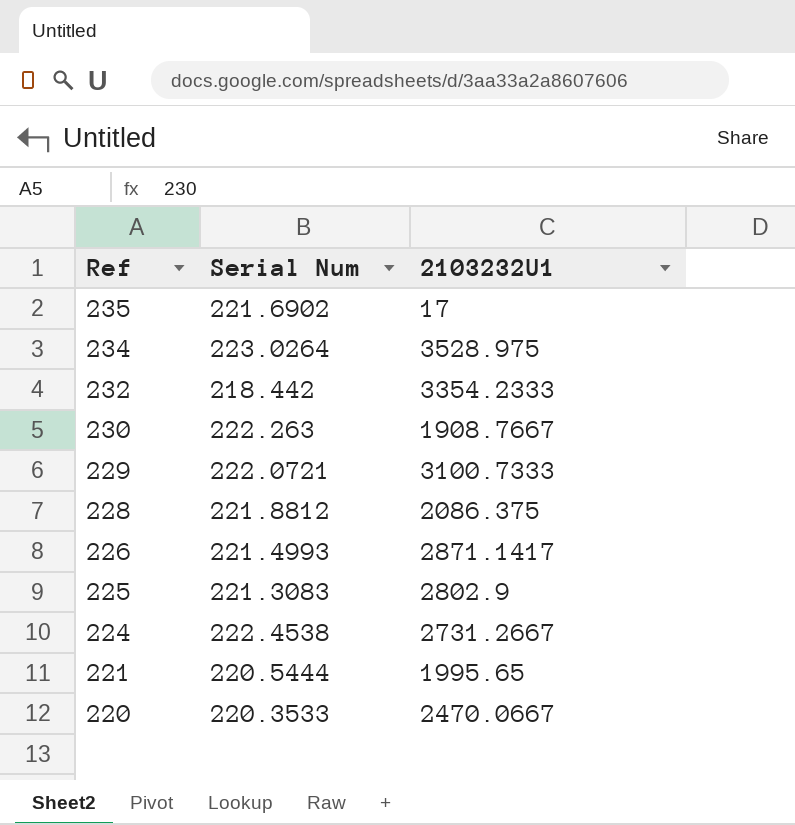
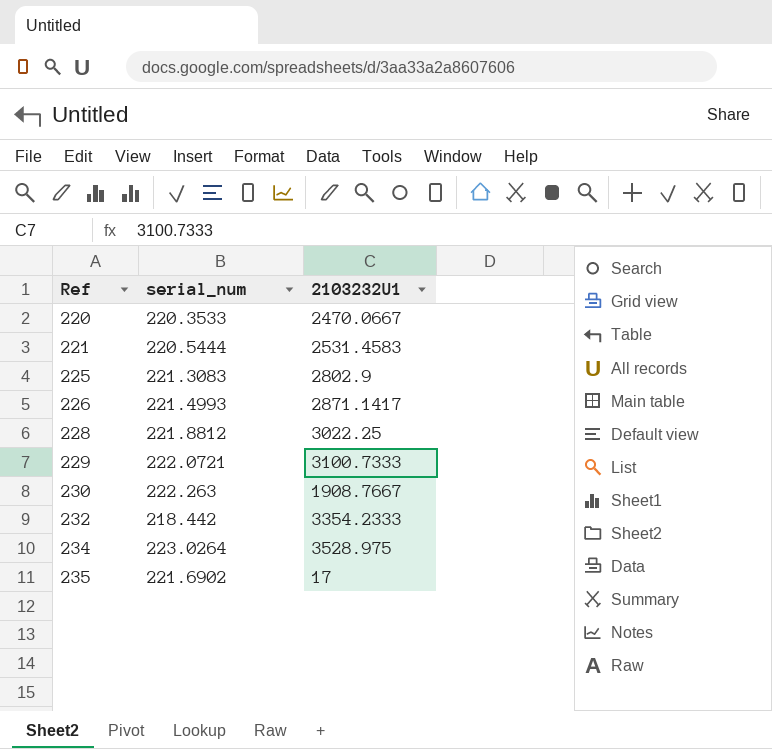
row order: Ref descending -> Ref ascending
column name: Serial Num -> serial_num
row 224: 222.4538 | 2731.2667 -> none
221 | 2103232U1: 1995.65 -> 2531.4583
228 | 2103232U1: 2086.375 -> 3022.25

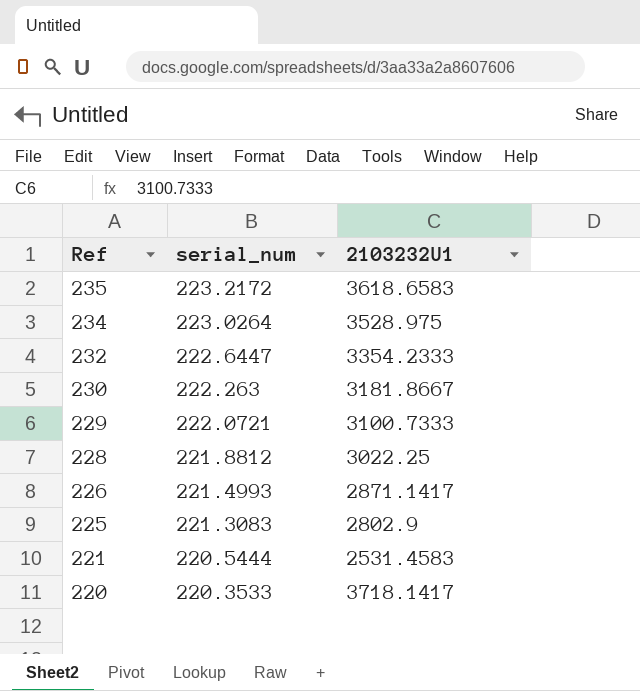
row order: Ref ascending -> Ref descending
235 | serial_num: 221.6902 -> 223.2172
235 | 2103232U1: 17 -> 3618.6583
232 | serial_num: 218.442 -> 222.6447
230 | 2103232U1: 1908.7667 -> 3181.8667
220 | 2103232U1: 2470.0667 -> 3718.1417

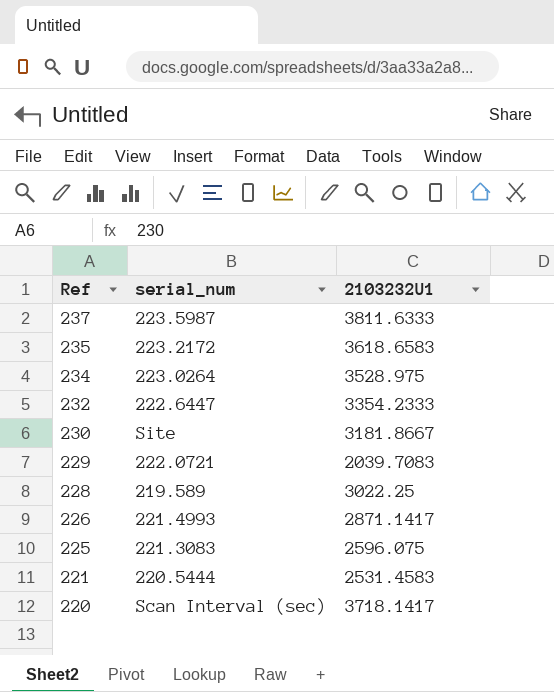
row 237: none -> 223.5987 | 3811.6333
230 | serial_num: 222.263 -> Site
229 | 2103232U1: 3100.7333 -> 2039.7083
228 | serial_num: 221.8812 -> 219.589
225 | 2103232U1: 2802.9 -> 2596.075
220 | serial_num: 220.3533 -> Scan Interval (sec)

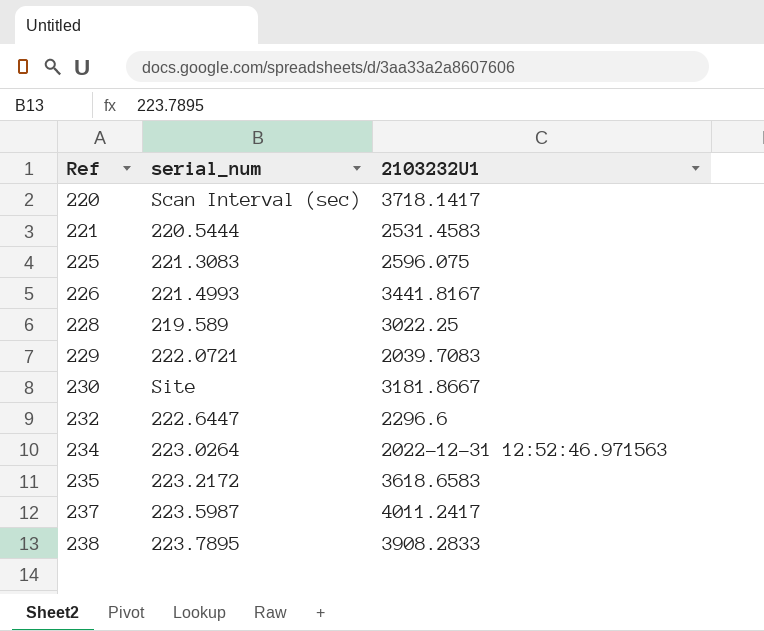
row order: Ref descending -> Ref ascending
226 | 2103232U1: 2871.1417 -> 3441.8167
232 | 2103232U1: 3354.2333 -> 2296.6
234 | 2103232U1: 3528.975 -> 2022-12-31 12:52:46.971563
237 | 2103232U1: 3811.6333 -> 4011.2417
row 238: none -> 223.7895 | 3908.2833

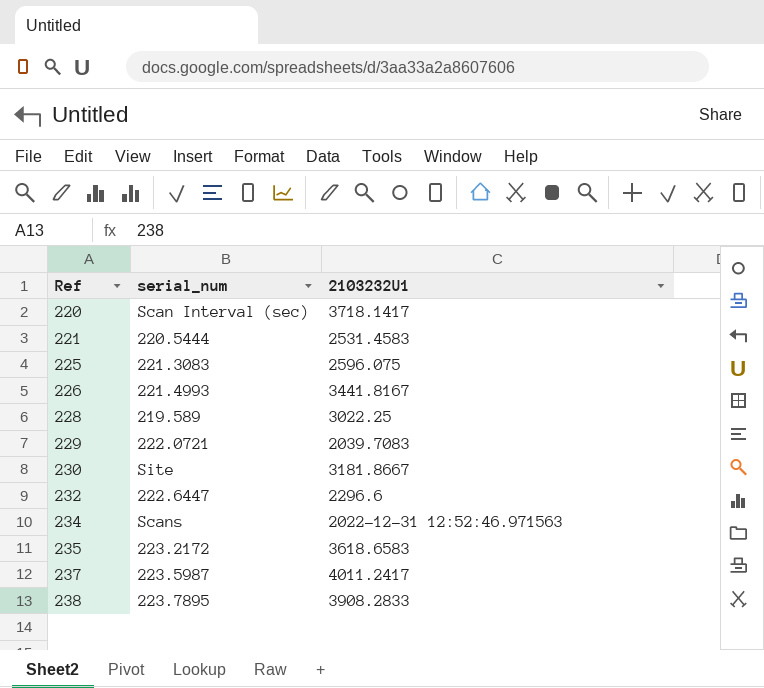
234 | serial_num: 223.0264 -> Scans

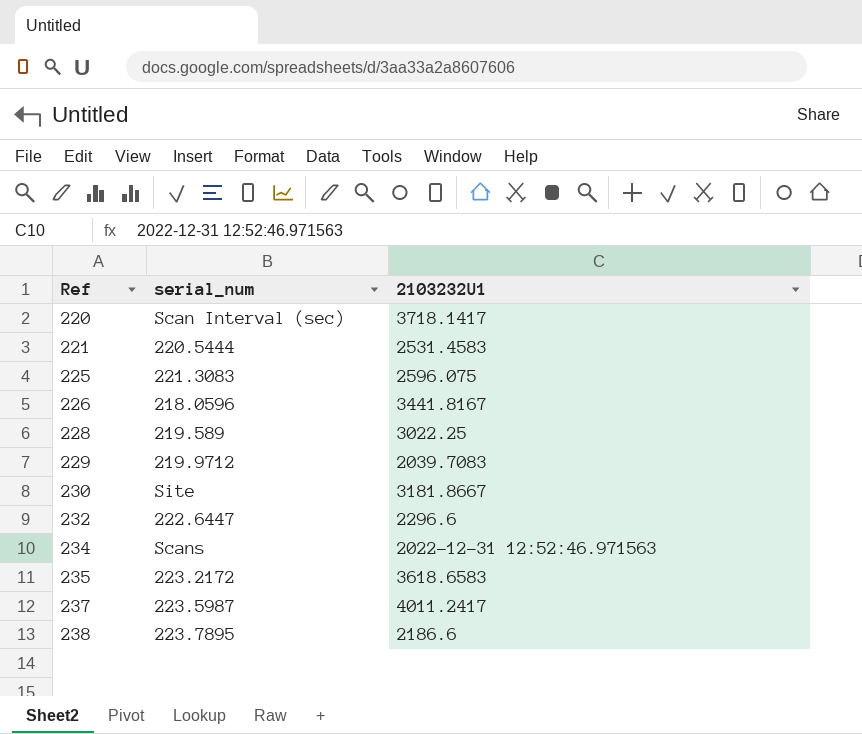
226 | serial_num: 221.4993 -> 218.0596
229 | serial_num: 222.0721 -> 219.9712
238 | 2103232U1: 3908.2833 -> 2186.6

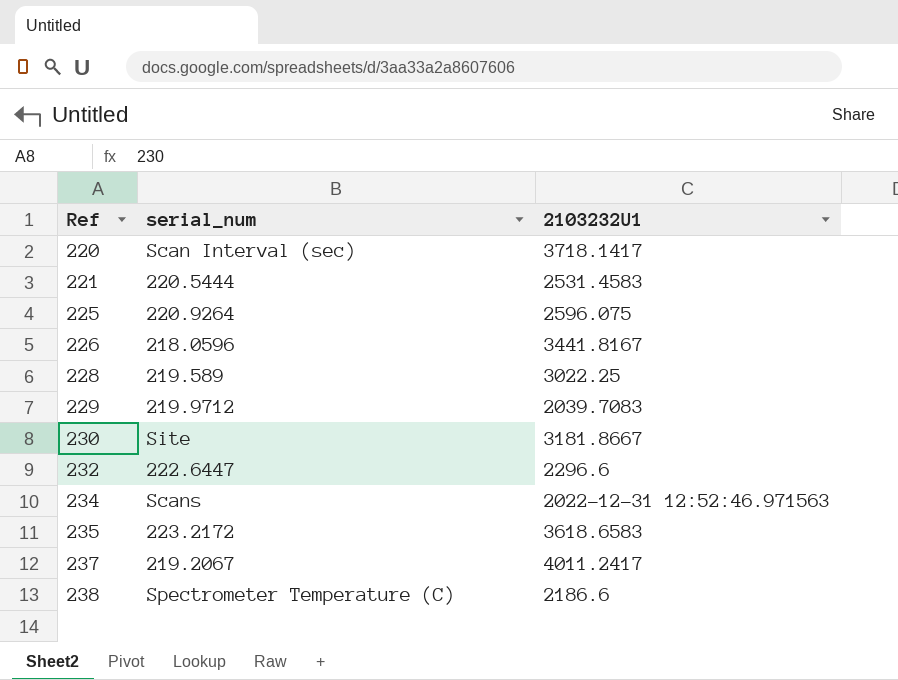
225 | serial_num: 221.3083 -> 220.9264
237 | serial_num: 223.5987 -> 219.2067
238 | serial_num: 223.7895 -> Spectrometer Temperature (C)

